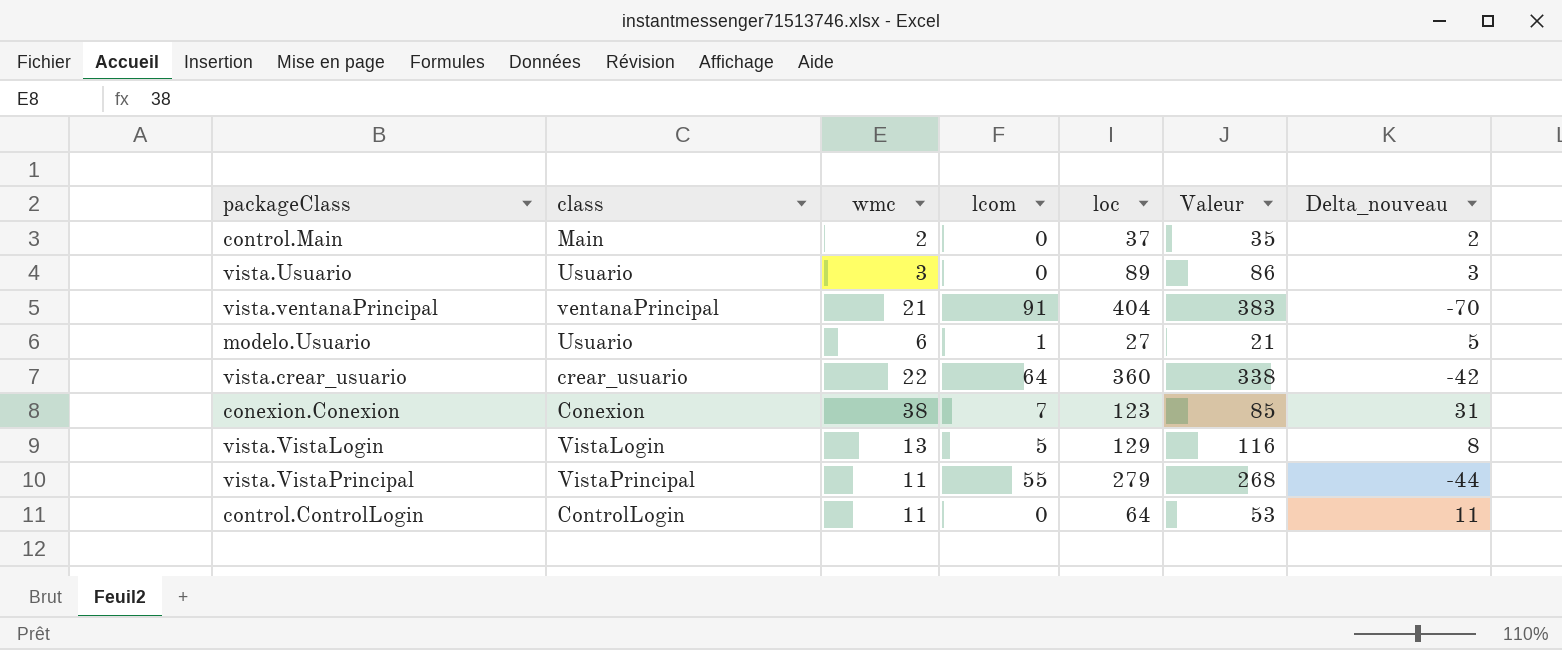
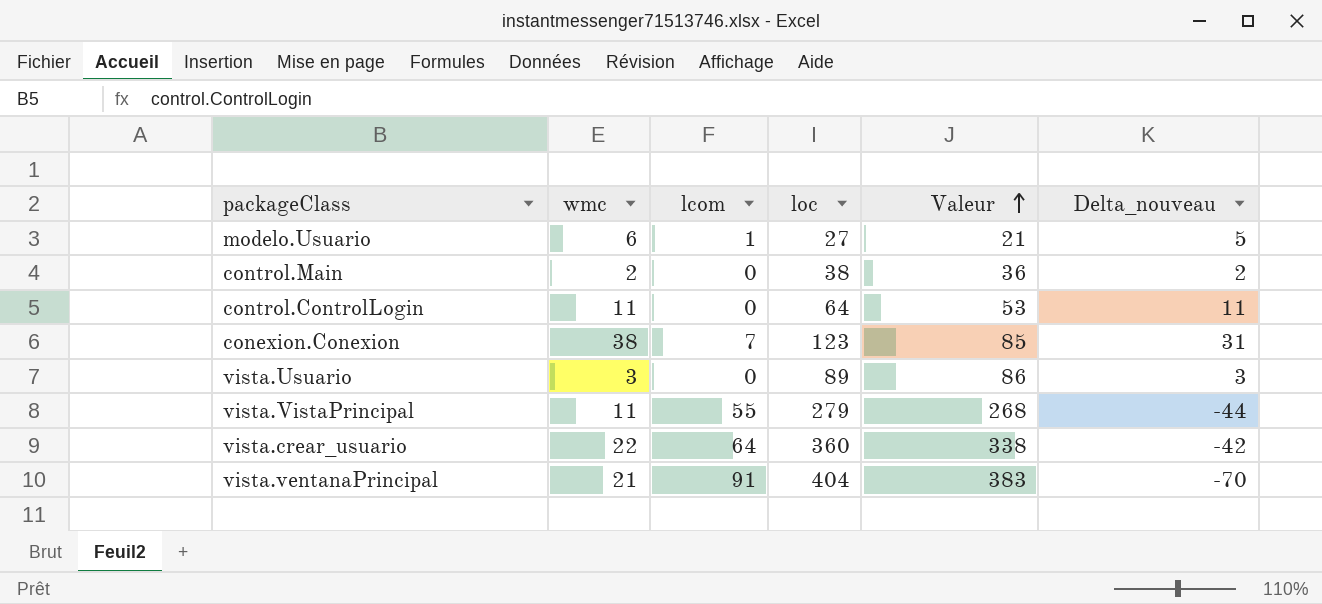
row order: none -> Valeur ascending
column class | position: 2 -> none
row vista.VistaLogin: VistaLogin | 13 | 5 | 129 | 116 | 8 -> none
control.Main | loc: 37 -> 38
control.Main | Valeur: 35 -> 36

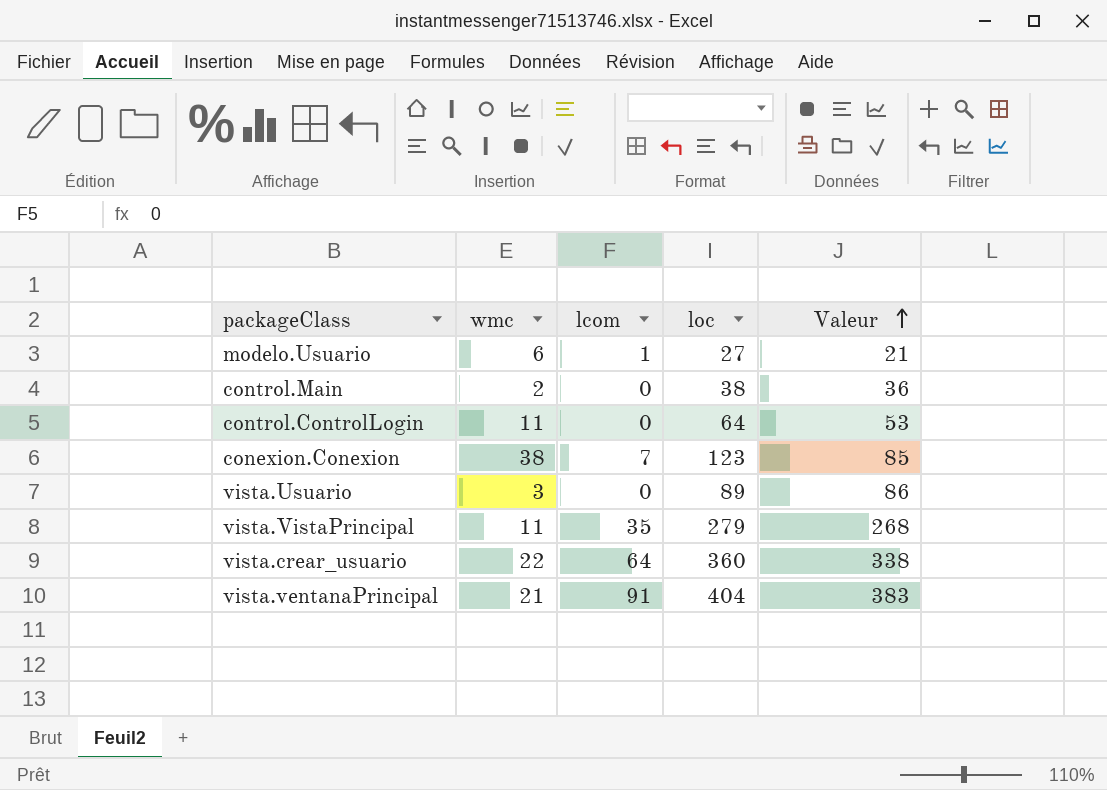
column Delta_nouveau | formula: [wmc] - [lcom] -> none
vista.VistaPrincipal | lcom: 55 -> 35

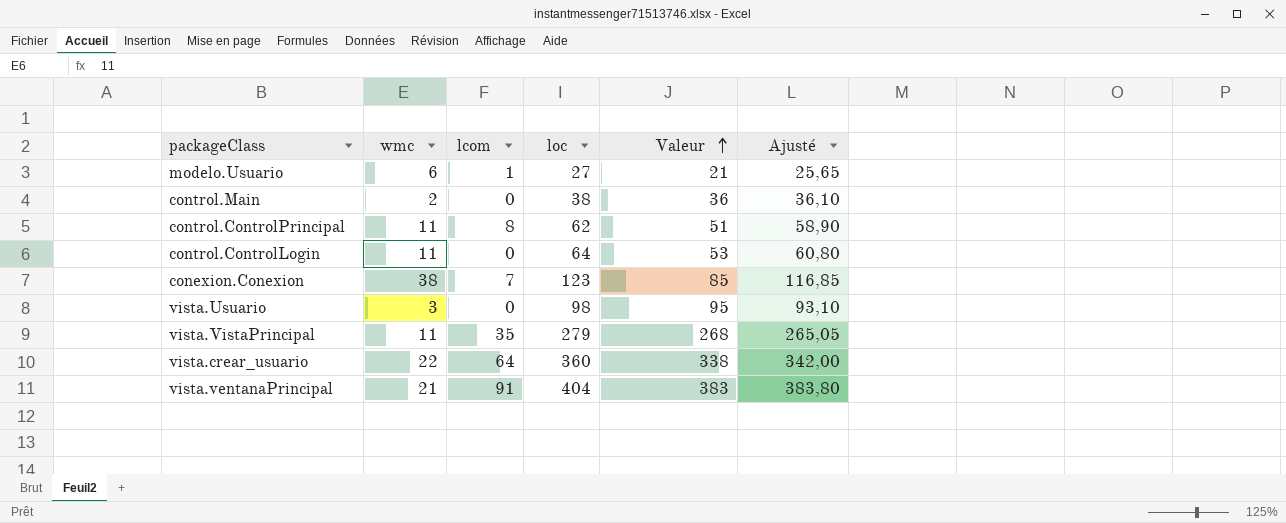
column Ajusté | formula: none -> [loc] * 0,95
row control.ControlPrincipal: none -> 11 | 8 | 62 | 51 | 58,90
vista.Usuario | loc: 89 -> 98
vista.Usuario | Valeur: 86 -> 95

